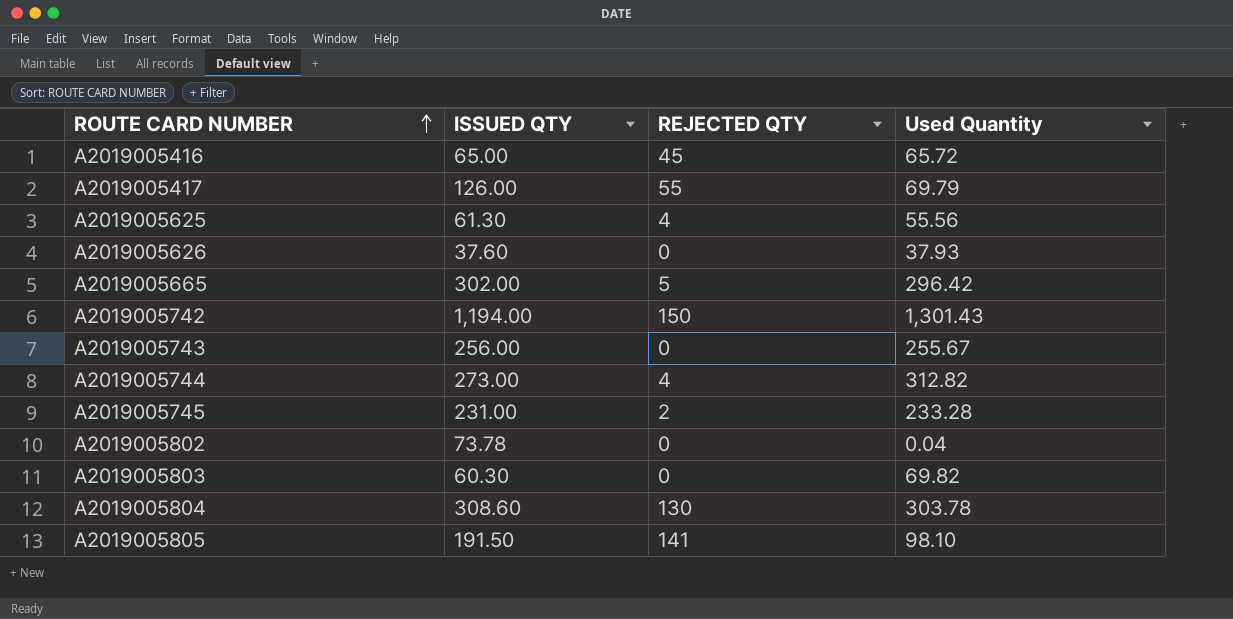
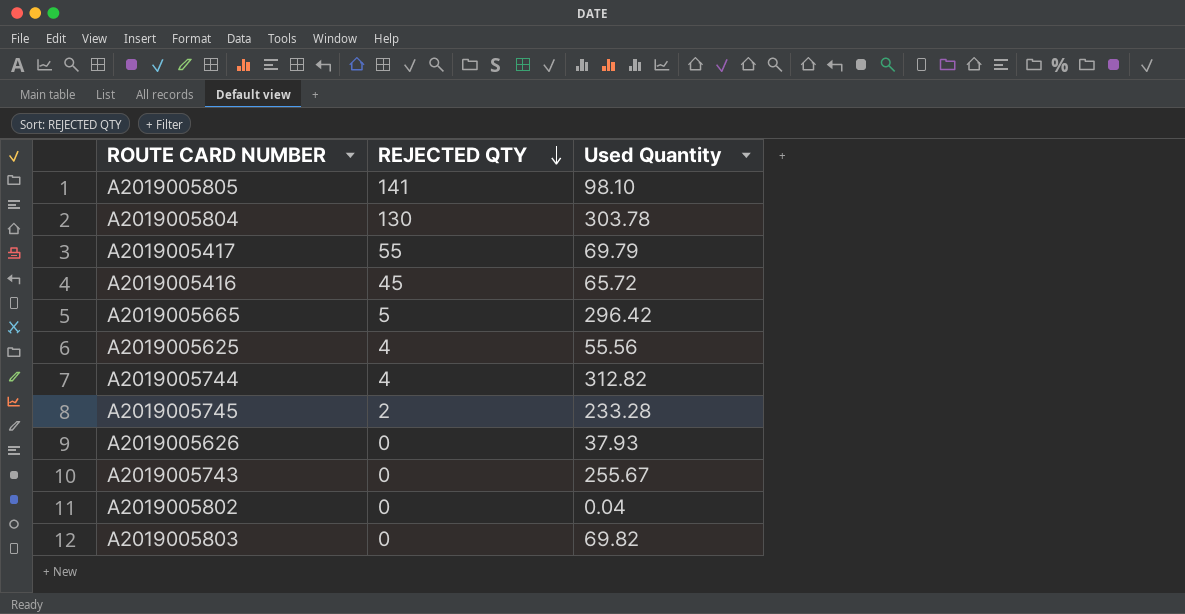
row order: ROUTE CARD NUMBER ascending -> REJECTED QTY descending
column ISSUED QTY | position: 2 -> none
row A2019005742: 1,194.00 | 150 | 1,301.43 -> none

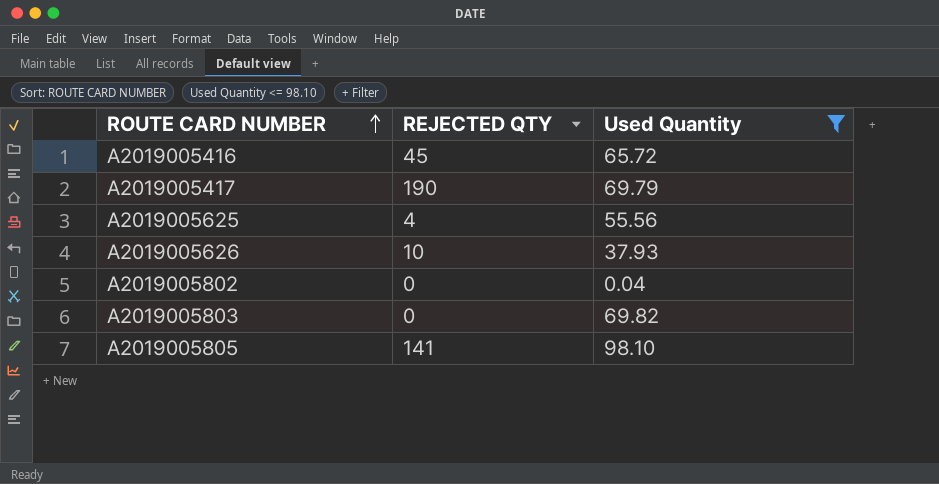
filter: none -> Used Quantity <= 98.10
row order: REJECTED QTY descending -> ROUTE CARD NUMBER ascending
A2019005417 | REJECTED QTY: 55 -> 190
A2019005626 | REJECTED QTY: 0 -> 10

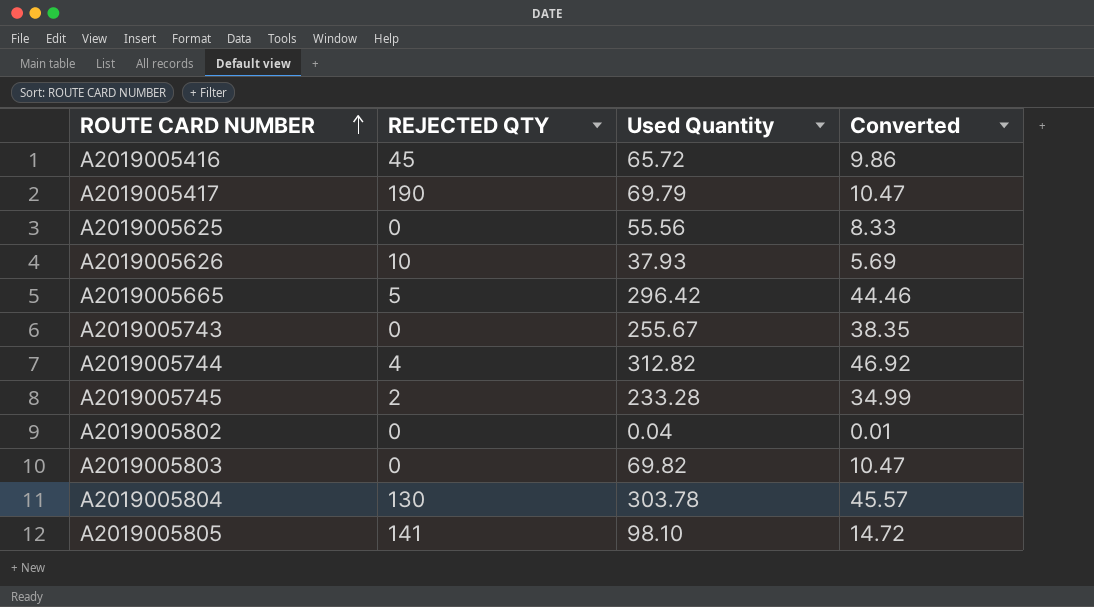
filter: Used Quantity <= 98.10 -> none
column Converted | formula: none -> [Used Quantity] * 0.15
A2019005625 | REJECTED QTY: 4 -> 0

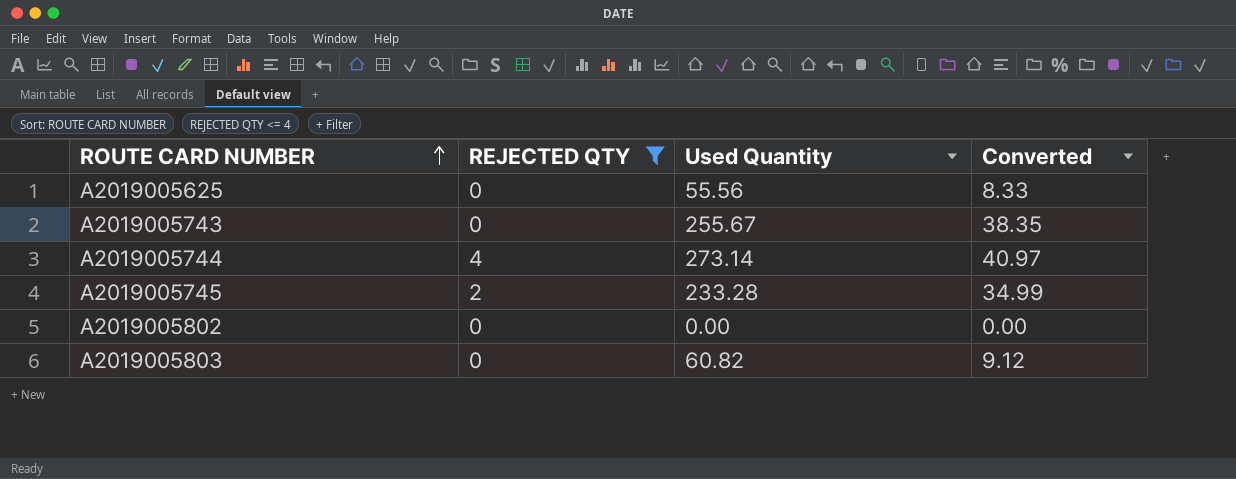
filter: none -> REJECTED QTY <= 4
A2019005744 | Used Quantity: 312.82 -> 273.14
A2019005744 | Converted: 46.92 -> 40.97
A2019005802 | Used Quantity: 0.04 -> 0.00
A2019005802 | Converted: 0.01 -> 0.00
A2019005803 | Used Quantity: 69.82 -> 60.82
A2019005803 | Converted: 10.47 -> 9.12

